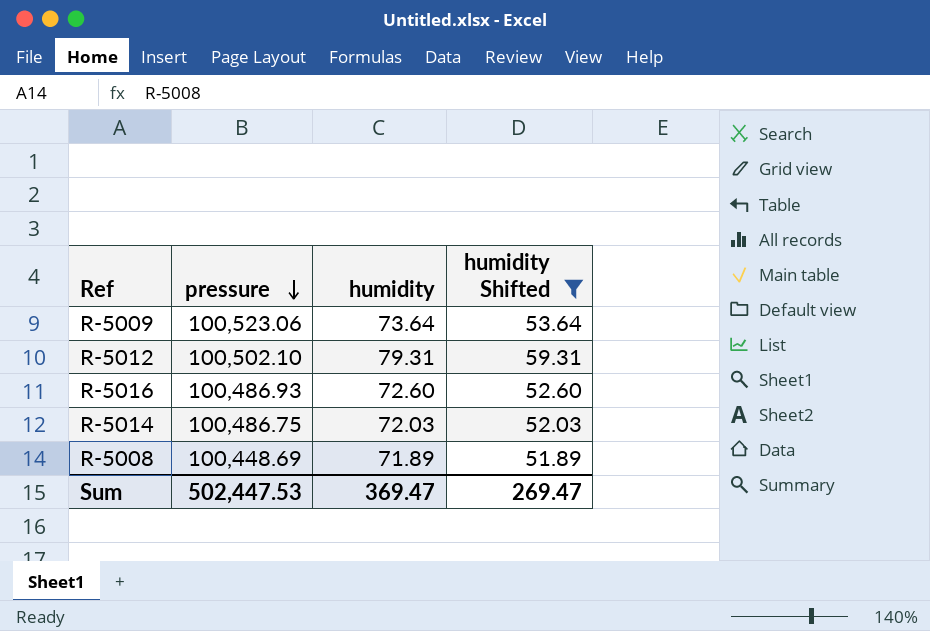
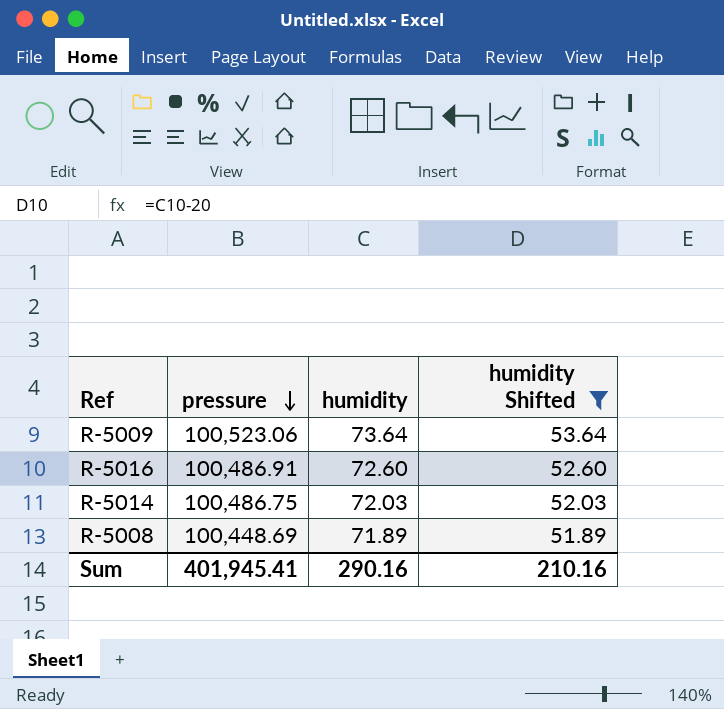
row R-5012: 100,502.10 | 79.31 | 59.31 -> none
R-5016 | pressure: 100,486.93 -> 100,486.91
Sum | pressure: 502,447.53 -> 401,945.41
Sum | humidity: 369.47 -> 290.16
Sum | humidity Shifted: 269.47 -> 210.16

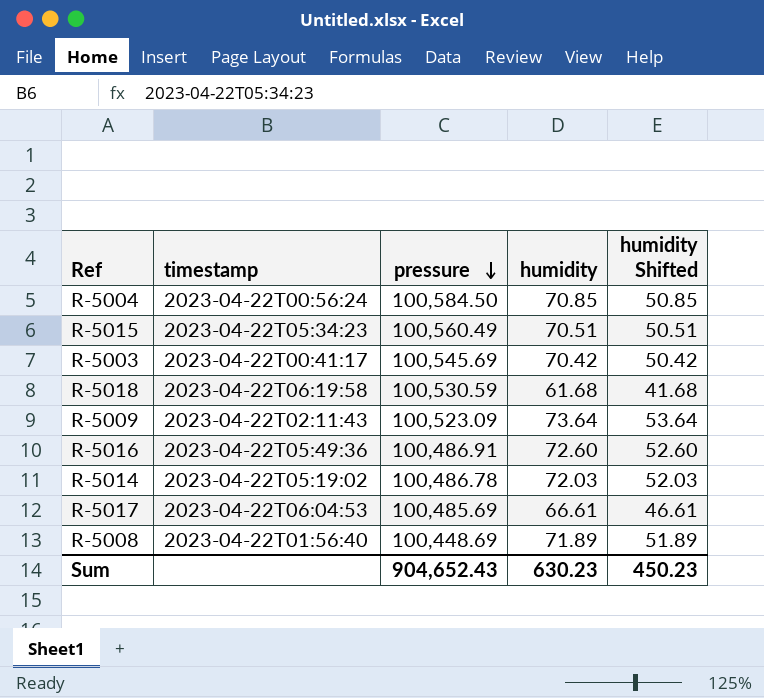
filter: humidity Shifted >= 51.89 -> none
column timestamp | position: none -> 2
R-5009 | pressure: 100,523.06 -> 100,523.09
R-5014 | pressure: 100,486.75 -> 100,486.78
Sum | pressure: 401,945.41 -> 904,652.43
Sum | humidity: 290.16 -> 630.23
Sum | humidity Shifted: 210.16 -> 450.23

